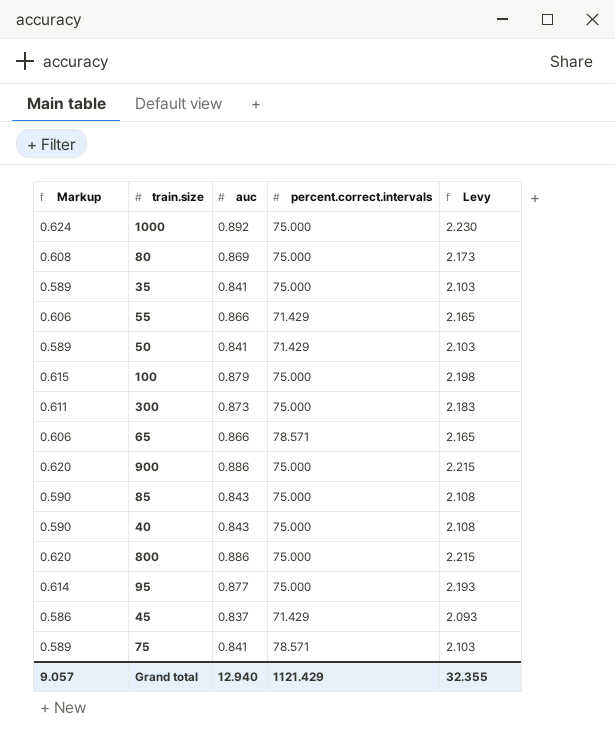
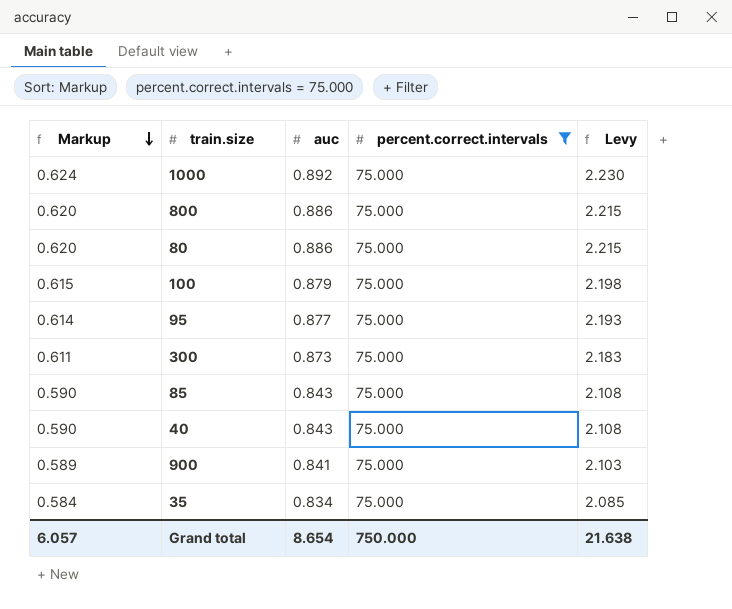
filter: none -> percent.correct.intervals = 75.000
row order: none -> Markup descending
80 | Markup: 0.608 -> 0.620
80 | auc: 0.869 -> 0.886
80 | Levy: 2.173 -> 2.215
900 | Markup: 0.620 -> 0.589
900 | auc: 0.886 -> 0.841
900 | Levy: 2.215 -> 2.103
35 | Markup: 0.589 -> 0.584
35 | auc: 0.841 -> 0.834
35 | Levy: 2.103 -> 2.085
Grand total | Markup: 9.057 -> 6.057
Grand total | auc: 12.940 -> 8.654
Grand total | percent.correct.intervals: 1121.429 -> 750.000
Grand total | Levy: 32.355 -> 21.638

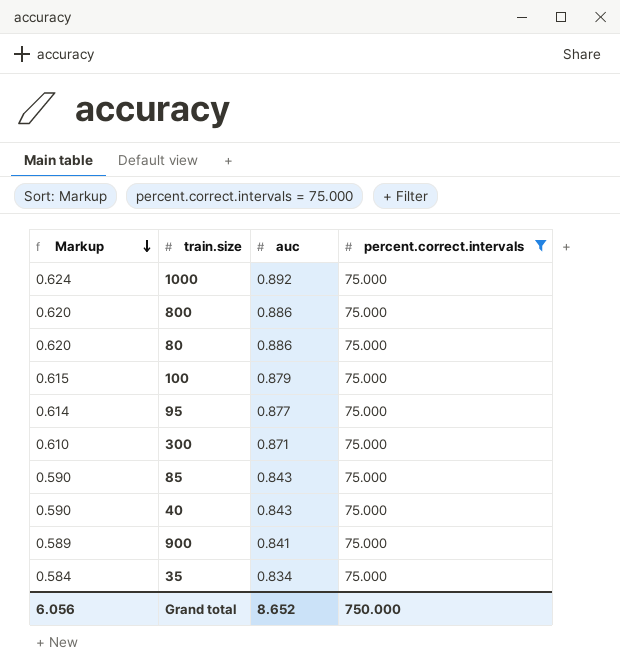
column Levy | formula: [auc] * 2.5 -> none
300 | Markup: 0.611 -> 0.610
300 | auc: 0.873 -> 0.871
Grand total | Markup: 6.057 -> 6.056
Grand total | auc: 8.654 -> 8.652

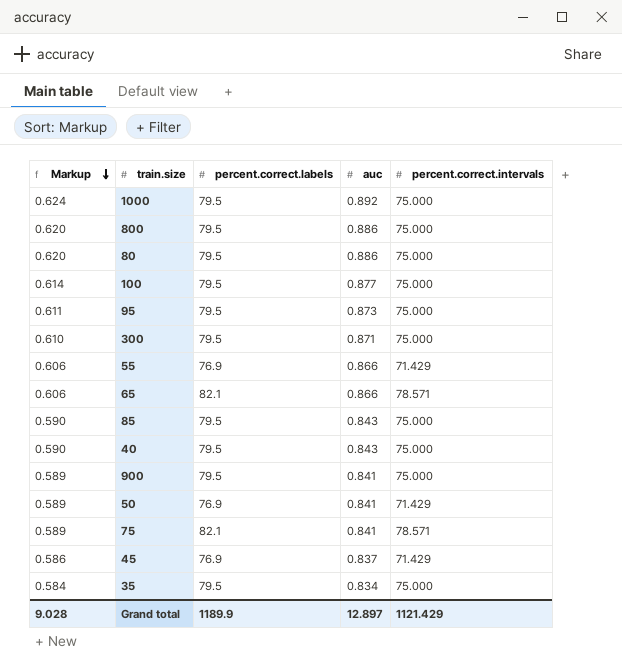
filter: percent.correct.intervals = 75.000 -> none
column percent.correct.labels | position: none -> 3
100 | Markup: 0.615 -> 0.614
100 | auc: 0.879 -> 0.877
95 | Markup: 0.614 -> 0.611
95 | auc: 0.877 -> 0.873
Grand total | Markup: 6.056 -> 9.028
Grand total | auc: 8.652 -> 12.897
Grand total | percent.correct.intervals: 750.000 -> 1121.429

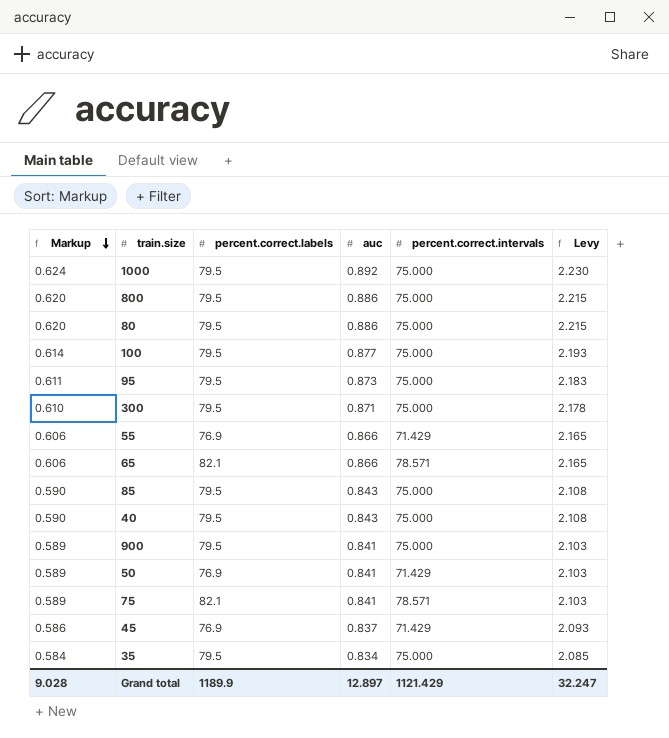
column Levy | formula: none -> [auc] * 2.5

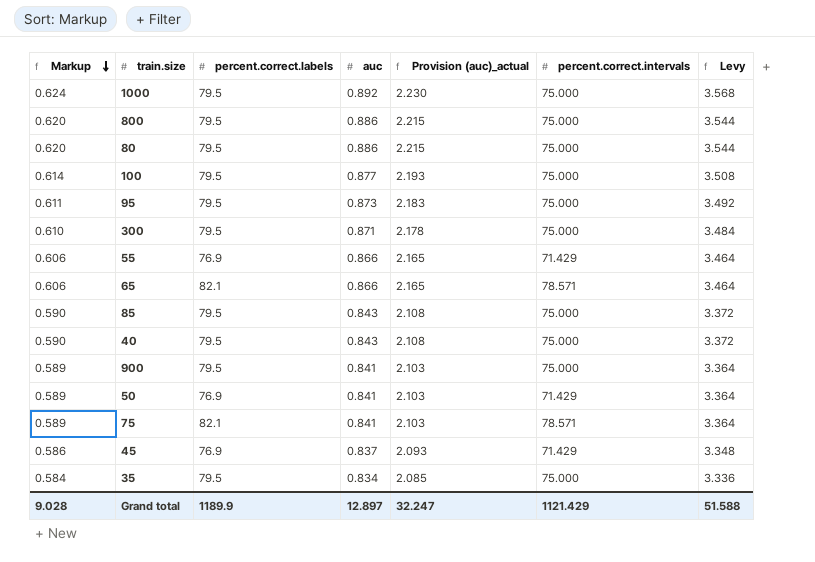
column Provision (auc)_actual | formula: none -> [auc] * 2.5
column Levy | formula: [auc] * 2.5 -> [auc] * 4
Grand total | Levy: 32.247 -> 51.588

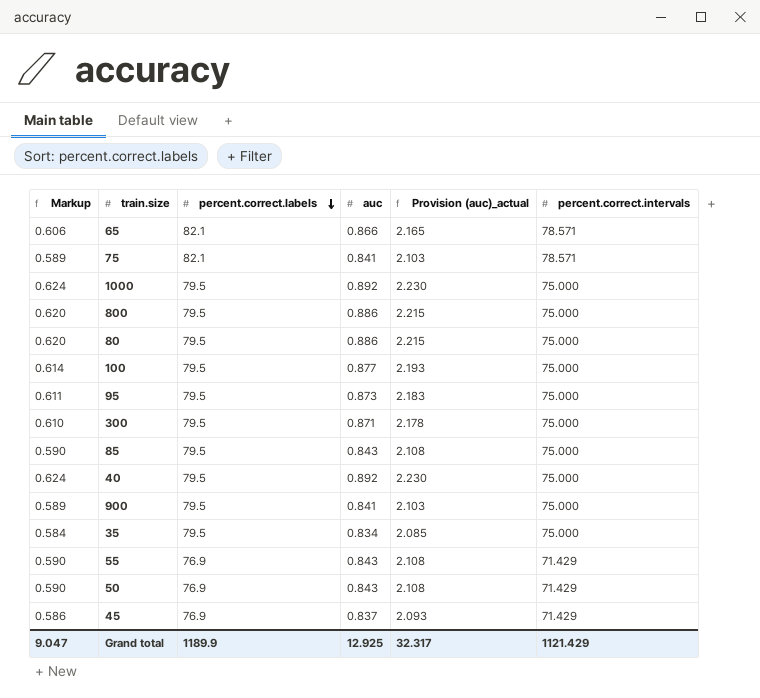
row order: Markup descending -> percent.correct.labels descending
column Levy | formula: [auc] * 4 -> none
40 | Markup: 0.590 -> 0.624
40 | auc: 0.843 -> 0.892
40 | Provision (auc)_actual: 2.108 -> 2.230
55 | Markup: 0.606 -> 0.590
55 | auc: 0.866 -> 0.843
55 | Provision (auc)_actual: 2.165 -> 2.108
50 | Markup: 0.589 -> 0.590
50 | auc: 0.841 -> 0.843
50 | Provision (auc)_actual: 2.103 -> 2.108
Grand total | Markup: 9.028 -> 9.047
Grand total | auc: 12.897 -> 12.925
Grand total | Provision (auc)_actual: 32.247 -> 32.317

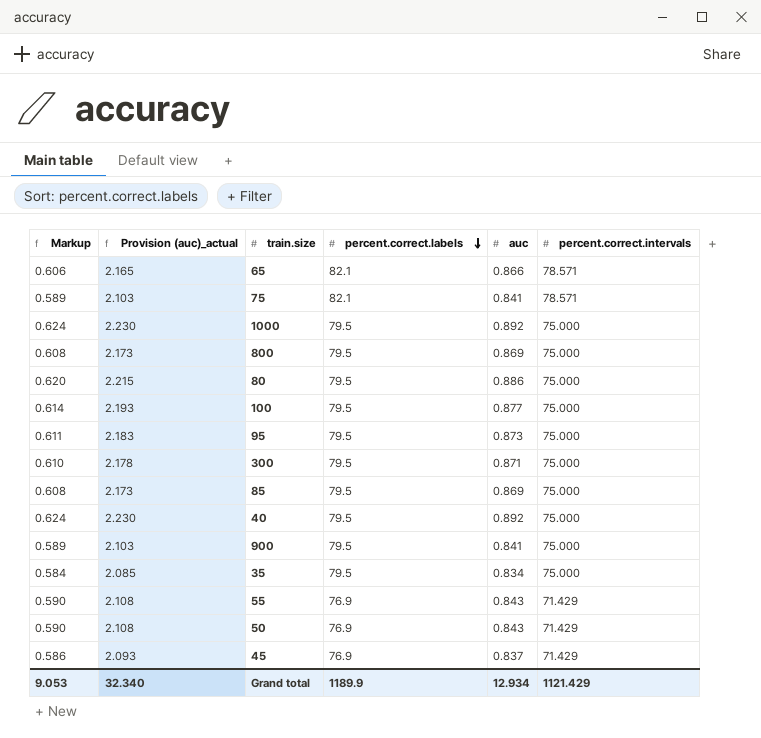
column Provision (auc)_actual | position: 5 -> 2
800 | Markup: 0.620 -> 0.608
800 | Provision (auc)_actual: 2.215 -> 2.173
800 | auc: 0.886 -> 0.869
85 | Markup: 0.590 -> 0.608
85 | Provision (auc)_actual: 2.108 -> 2.173
85 | auc: 0.843 -> 0.869
Grand total | Markup: 9.047 -> 9.053
Grand total | Provision (auc)_actual: 32.317 -> 32.340
Grand total | auc: 12.925 -> 12.934

